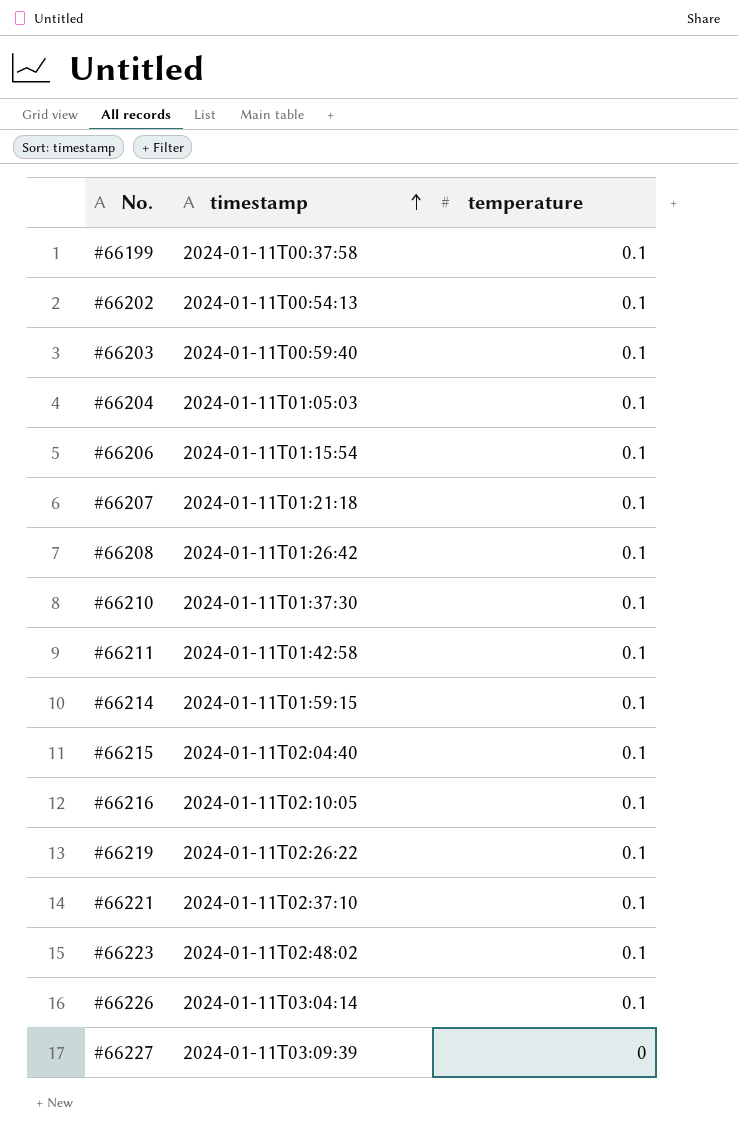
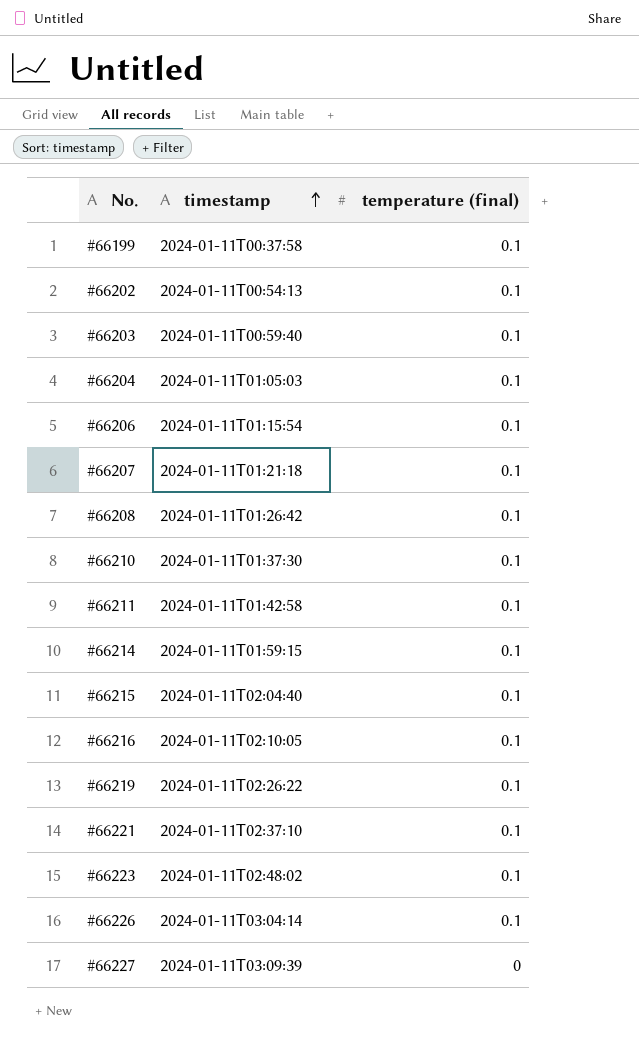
column name: temperature -> temperature (final)

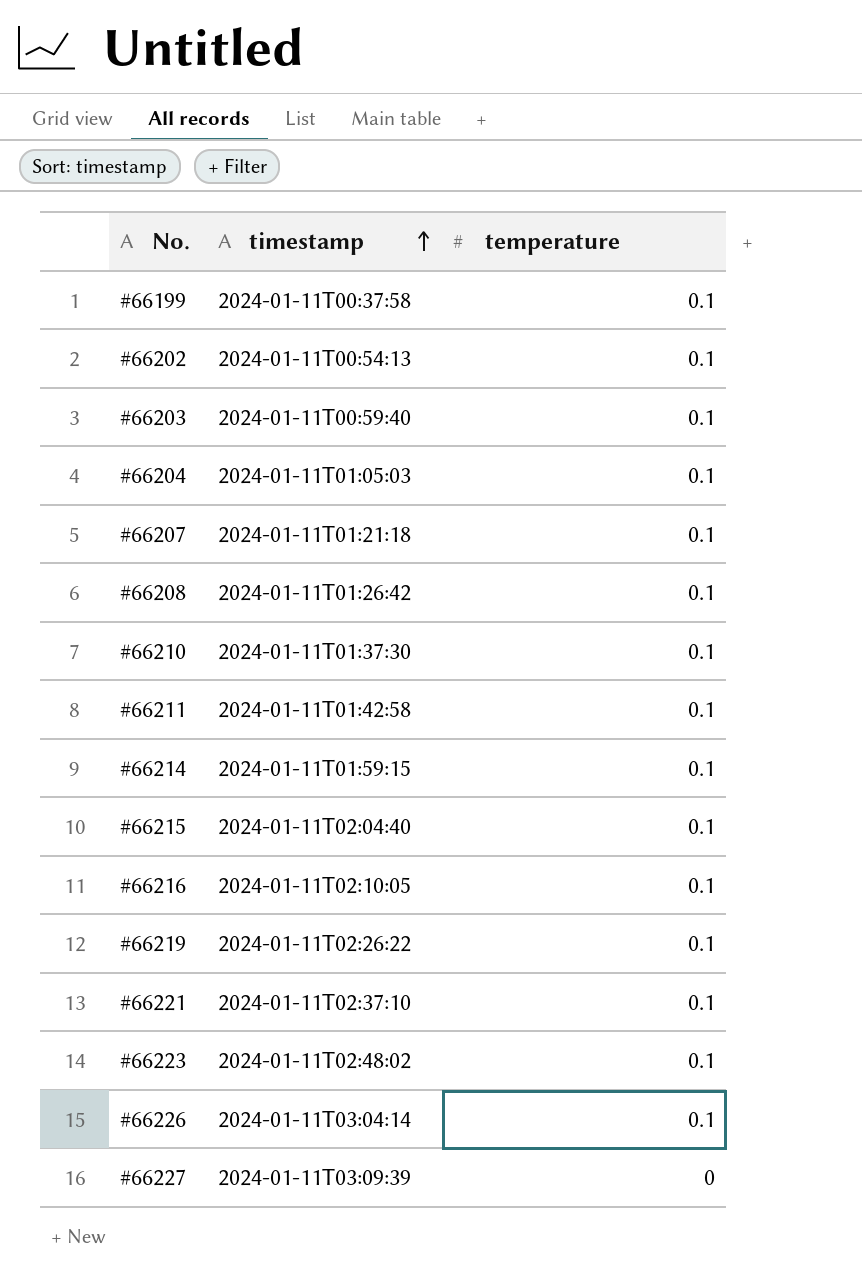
column name: temperature (final) -> temperature
row #66206: 2024-01-11T01:15:54 | 0.1 -> none

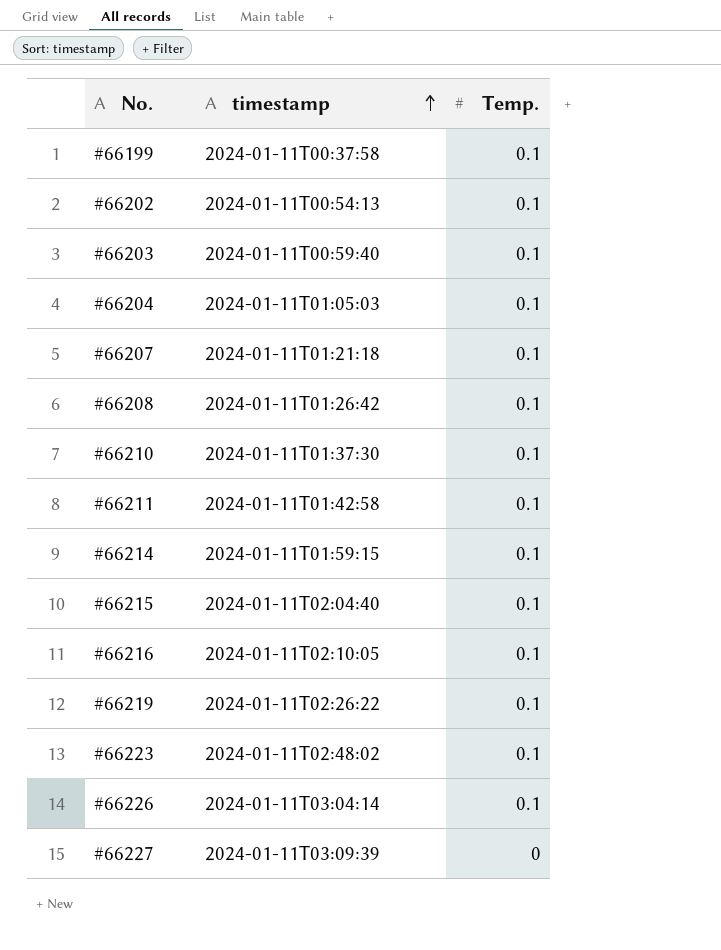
column name: temperature -> Temp.
row #66221: 2024-01-11T02:37:10 | 0.1 -> none

